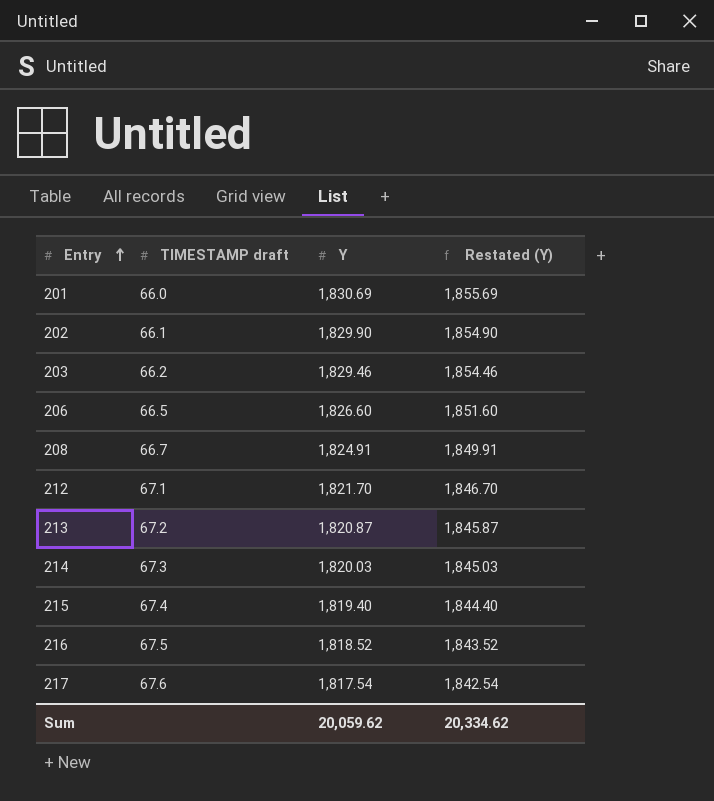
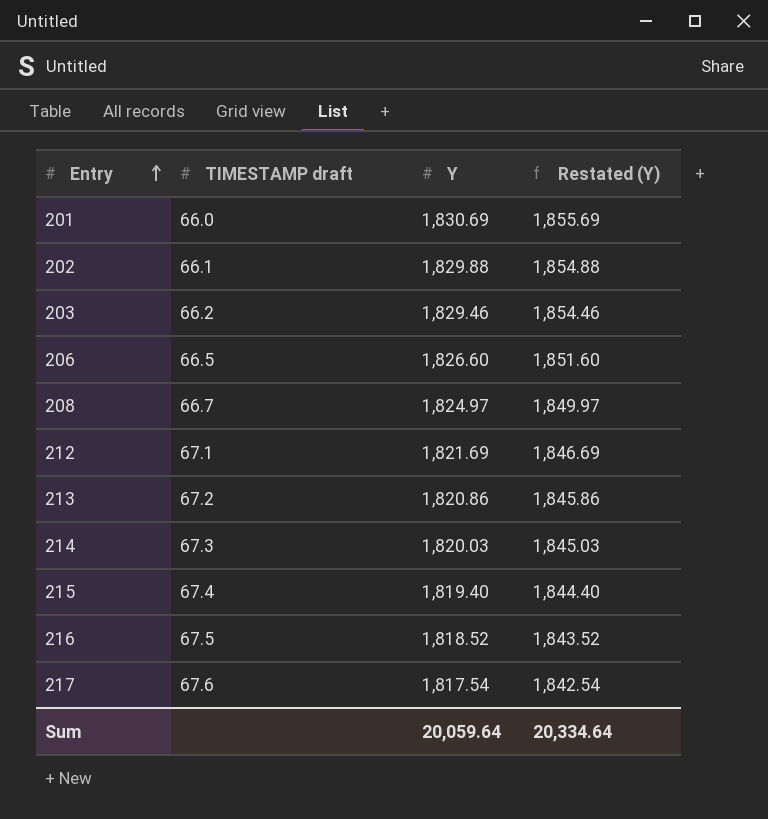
202 | Y: 1,829.90 -> 1,829.88
202 | Restated (Y): 1,854.90 -> 1,854.88
208 | Y: 1,824.91 -> 1,824.97
208 | Restated (Y): 1,849.91 -> 1,849.97
212 | Y: 1,821.70 -> 1,821.69
212 | Restated (Y): 1,846.70 -> 1,846.69
213 | Y: 1,820.87 -> 1,820.86
213 | Restated (Y): 1,845.87 -> 1,845.86
Sum | Y: 20,059.62 -> 20,059.64
Sum | Restated (Y): 20,334.62 -> 20,334.64

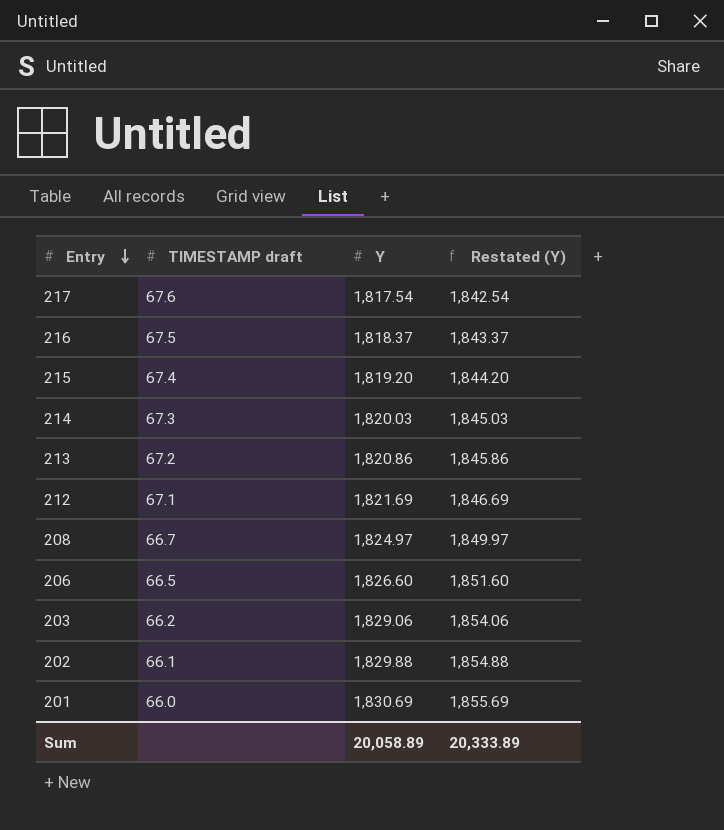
row order: Entry ascending -> Entry descending
216 | Y: 1,818.52 -> 1,818.37
216 | Restated (Y): 1,843.52 -> 1,843.37
215 | Y: 1,819.40 -> 1,819.20
215 | Restated (Y): 1,844.40 -> 1,844.20
203 | Y: 1,829.46 -> 1,829.06
203 | Restated (Y): 1,854.46 -> 1,854.06
Sum | Y: 20,059.64 -> 20,058.89
Sum | Restated (Y): 20,334.64 -> 20,333.89

